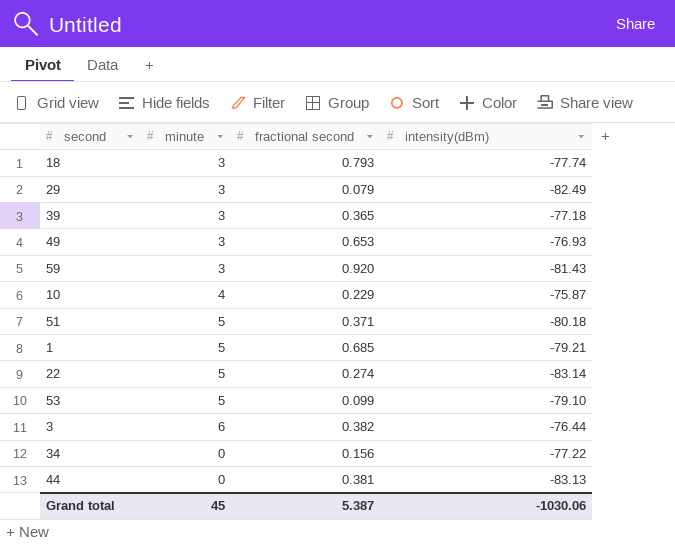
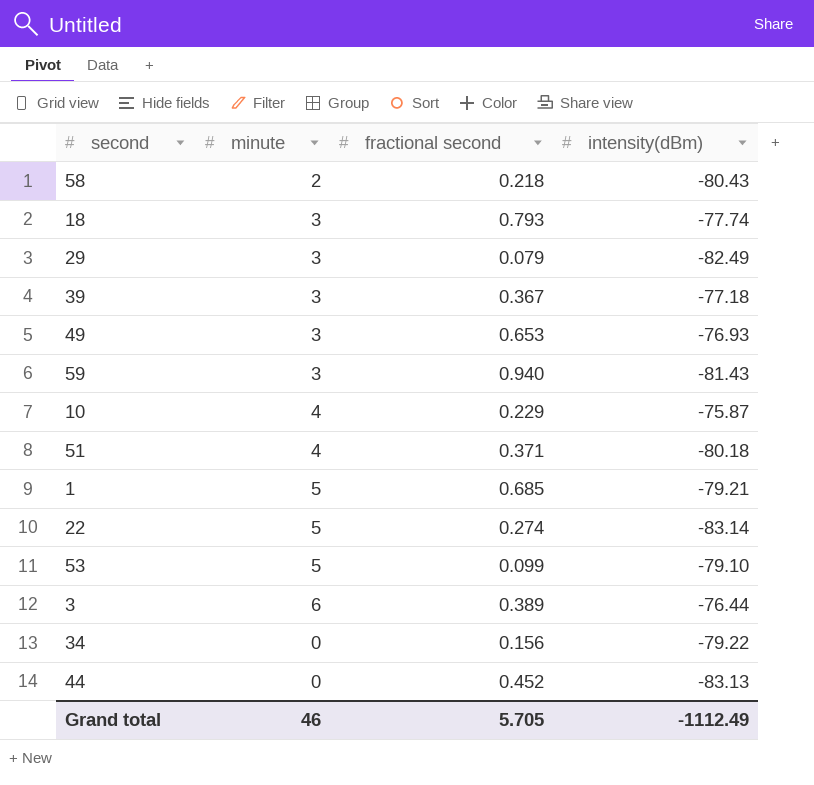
row 58: none -> 2 | 0.218 | -80.43
39 | fractional second: 0.365 -> 0.367
59 | fractional second: 0.920 -> 0.940
51 | minute: 5 -> 4
3 | fractional second: 0.382 -> 0.389
34 | intensity(dBm): -77.22 -> -79.22
44 | fractional second: 0.381 -> 0.452
Grand total | minute: 45 -> 46
Grand total | fractional second: 5.387 -> 5.705
Grand total | intensity(dBm): -1030.06 -> -1112.49

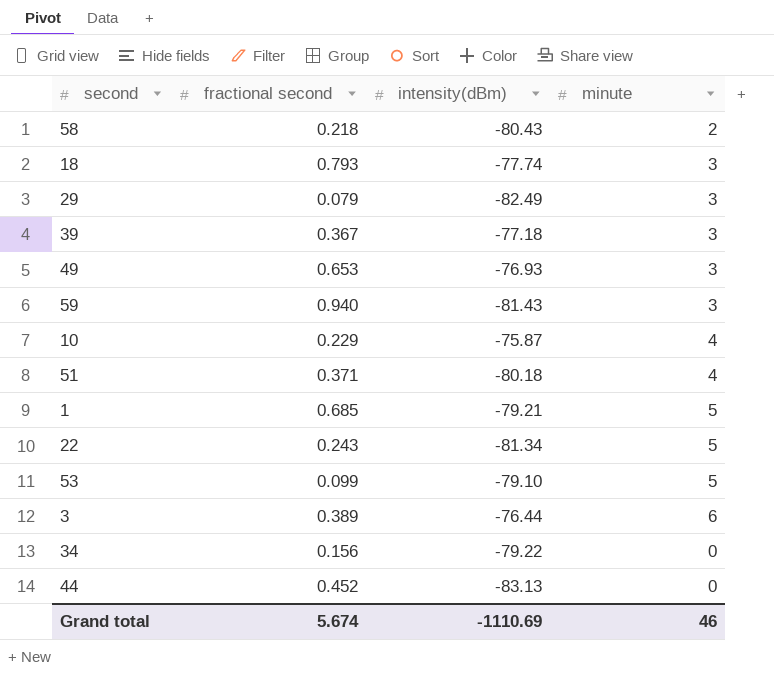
column minute | position: 2 -> 4
22 | fractional second: 0.274 -> 0.243
22 | intensity(dBm): -83.14 -> -81.34
Grand total | fractional second: 5.705 -> 5.674
Grand total | intensity(dBm): -1112.49 -> -1110.69

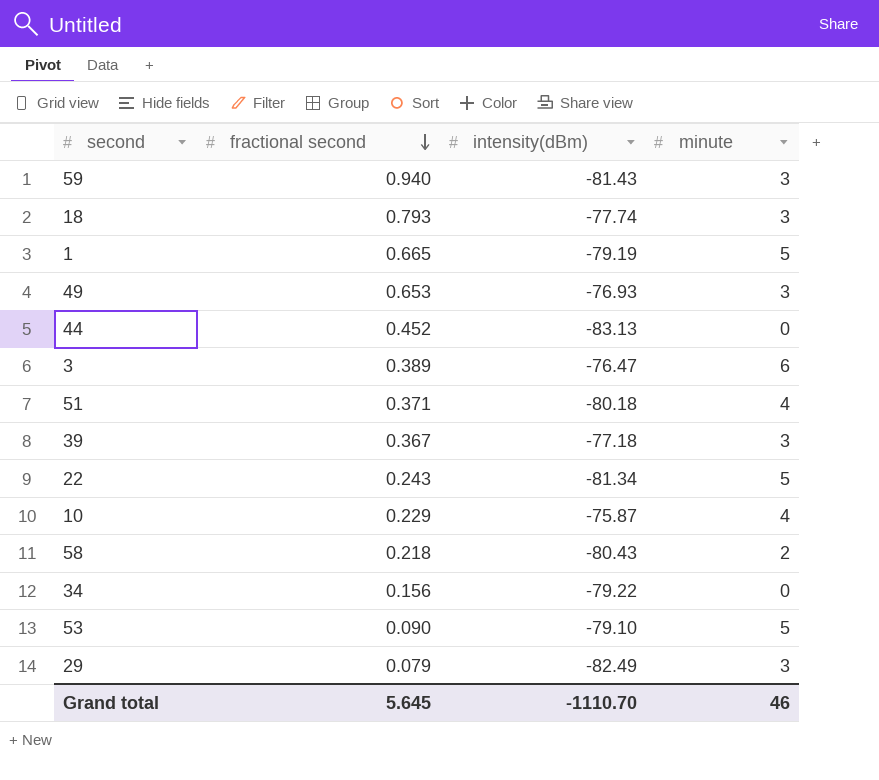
row order: none -> fractional second descending
1 | fractional second: 0.685 -> 0.665
1 | intensity(dBm): -79.21 -> -79.19
3 | intensity(dBm): -76.44 -> -76.47
53 | fractional second: 0.099 -> 0.090
Grand total | fractional second: 5.674 -> 5.645
Grand total | intensity(dBm): -1110.69 -> -1110.70

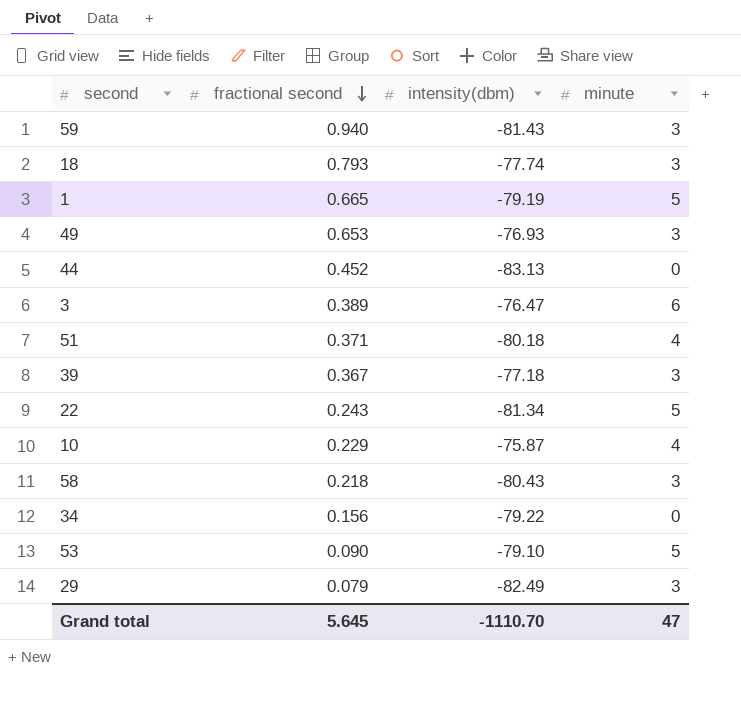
column name: intensity(dBm) -> intensity(dbm)
58 | minute: 2 -> 3
Grand total | minute: 46 -> 47

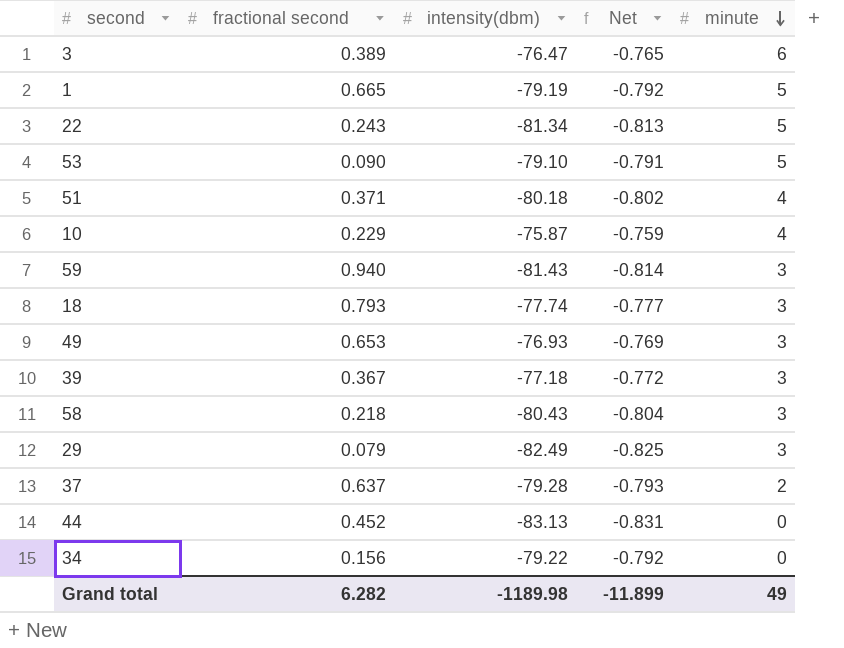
row order: fractional second descending -> minute descending
column Net | formula: none -> [intensity(dbm)] * 0.01
row 37: none -> 0.637 | -79.28 | -0.793 | 2
Grand total | fractional second: 5.645 -> 6.282
Grand total | intensity(dbm): -1110.70 -> -1189.98
Grand total | minute: 47 -> 49

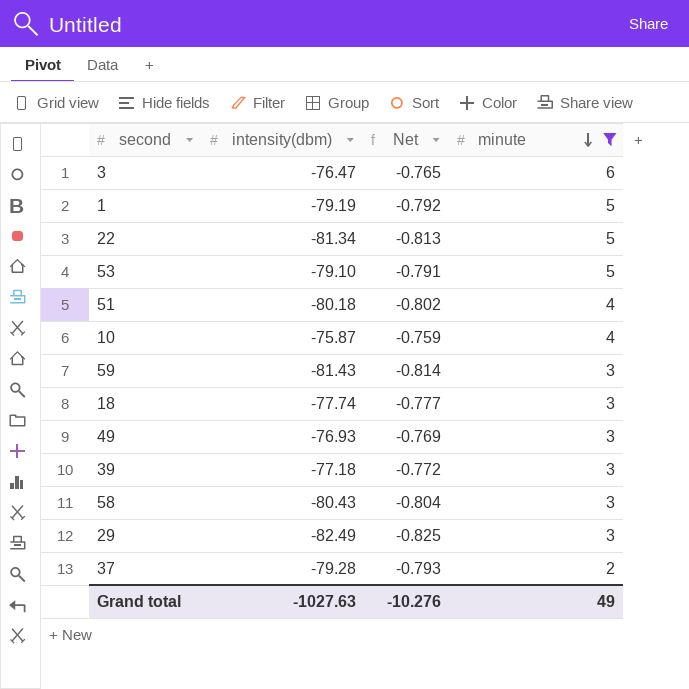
filter: none -> minute != 0
column fractional second | position: 2 -> none
Grand total | intensity(dbm): -1189.98 -> -1027.63
Grand total | Net: -11.899 -> -10.276

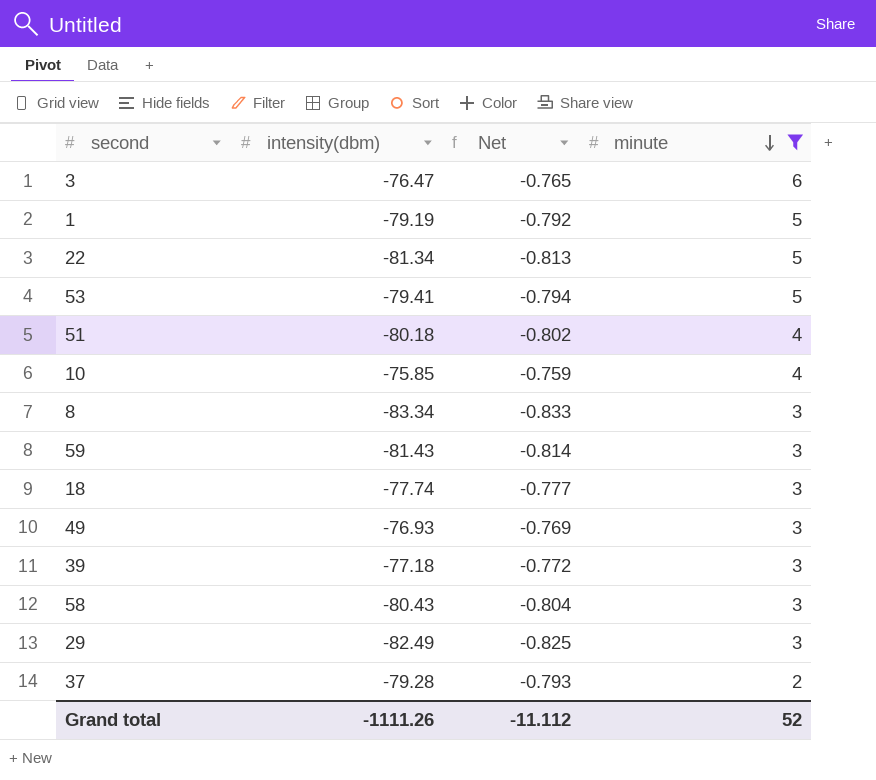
53 | intensity(dbm): -79.10 -> -79.41
53 | Net: -0.791 -> -0.794
10 | intensity(dbm): -75.87 -> -75.85
row 8: none -> -83.34 | -0.833 | 3
Grand total | intensity(dbm): -1027.63 -> -1111.26
Grand total | Net: -10.276 -> -11.112
Grand total | minute: 49 -> 52

